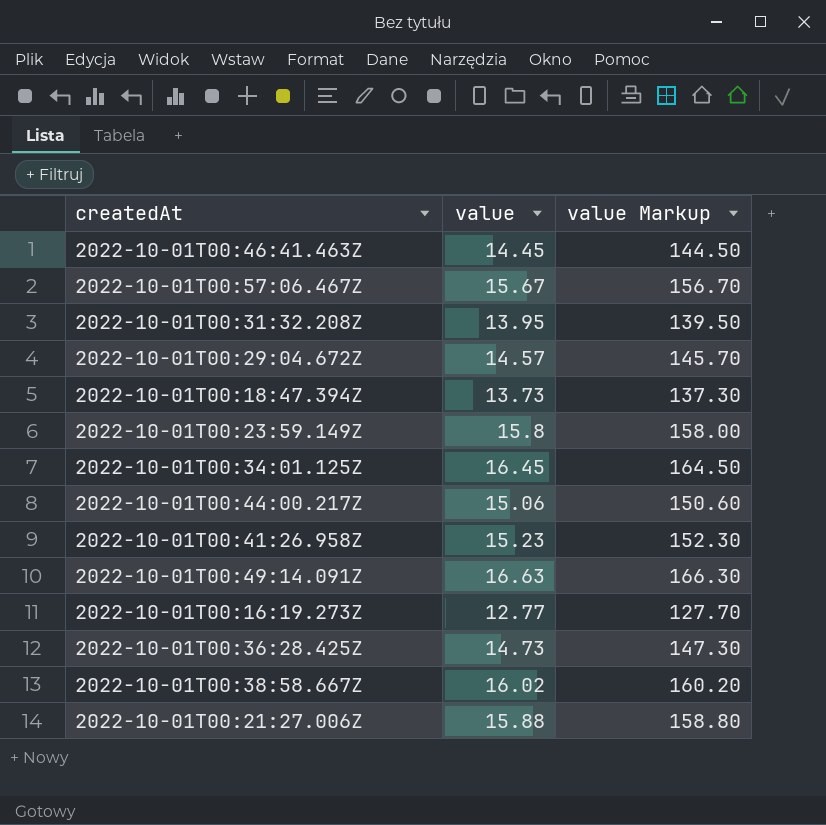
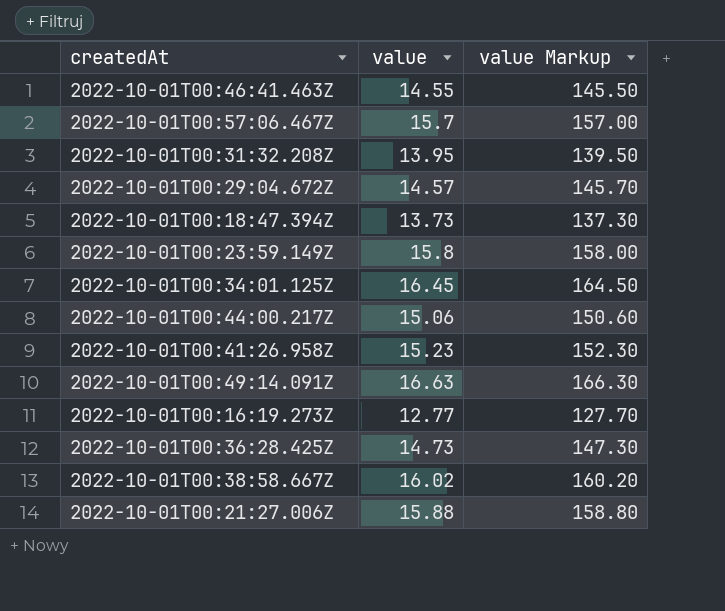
2022-10-01T00:46:41.463Z | value: 14.45 -> 14.55
2022-10-01T00:46:41.463Z | value Markup: 144.50 -> 145.50
2022-10-01T00:57:06.467Z | value: 15.67 -> 15.7
2022-10-01T00:57:06.467Z | value Markup: 156.70 -> 157.00

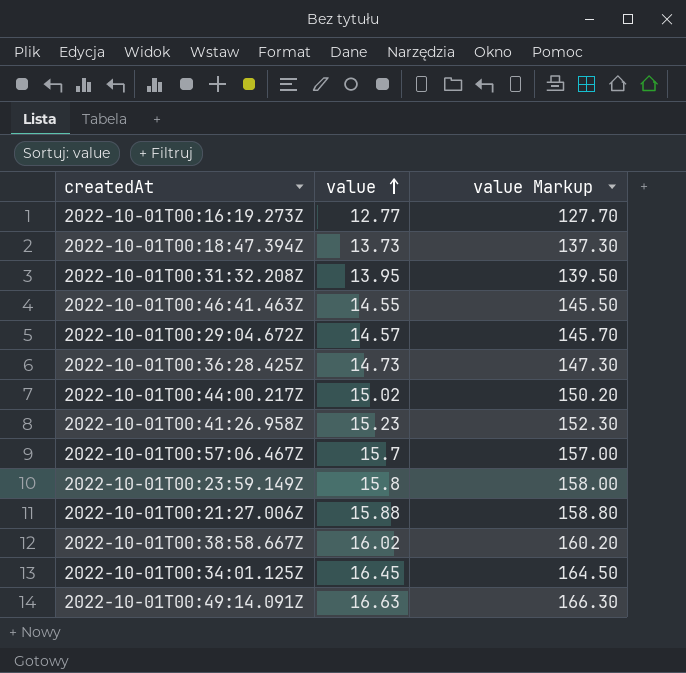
row order: none -> value ascending
2022-10-01T00:44:00.217Z | value: 15.06 -> 15.02
2022-10-01T00:44:00.217Z | value Markup: 150.60 -> 150.20

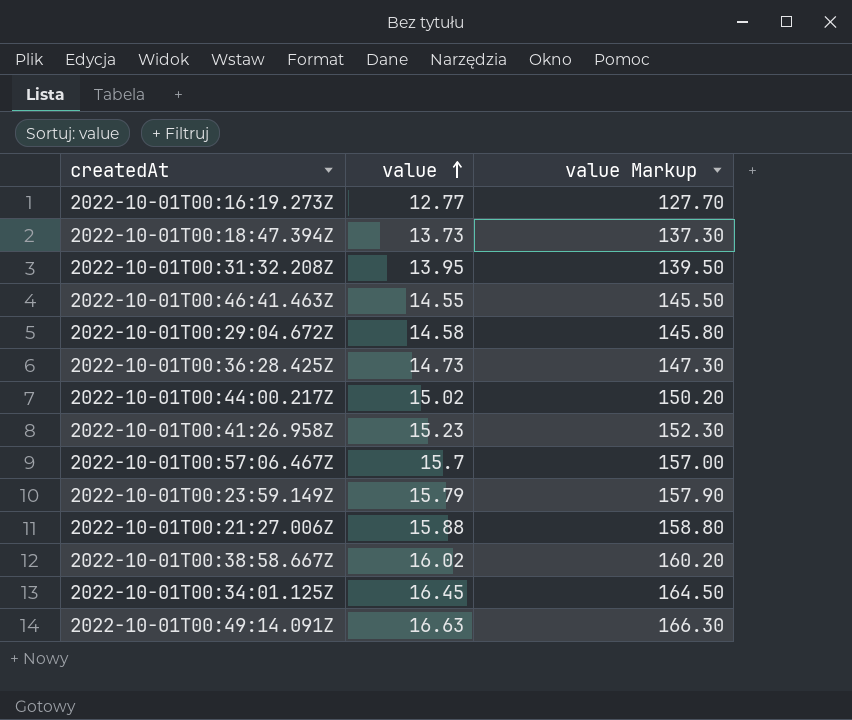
2022-10-01T00:29:04.672Z | value: 14.57 -> 14.58
2022-10-01T00:29:04.672Z | value Markup: 145.70 -> 145.80
2022-10-01T00:23:59.149Z | value: 15.8 -> 15.79
2022-10-01T00:23:59.149Z | value Markup: 158.00 -> 157.90

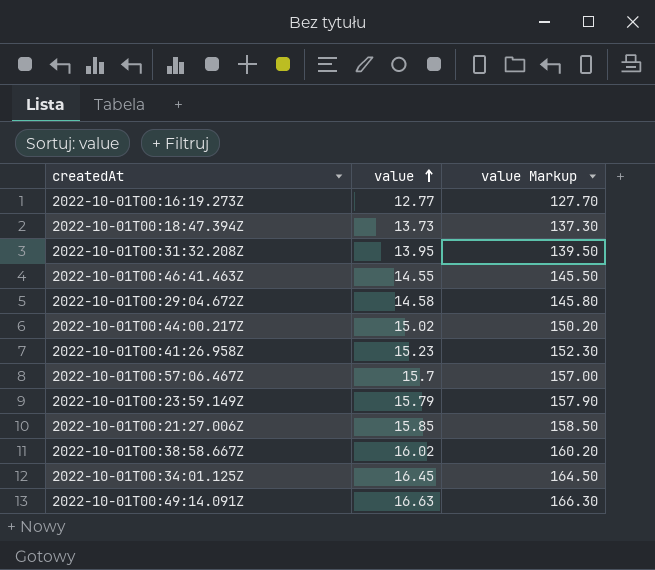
row 2022-10-01T00:36:28.425Z: 14.73 | 147.30 -> none
2022-10-01T00:21:27.006Z | value: 15.88 -> 15.85
2022-10-01T00:21:27.006Z | value Markup: 158.80 -> 158.50

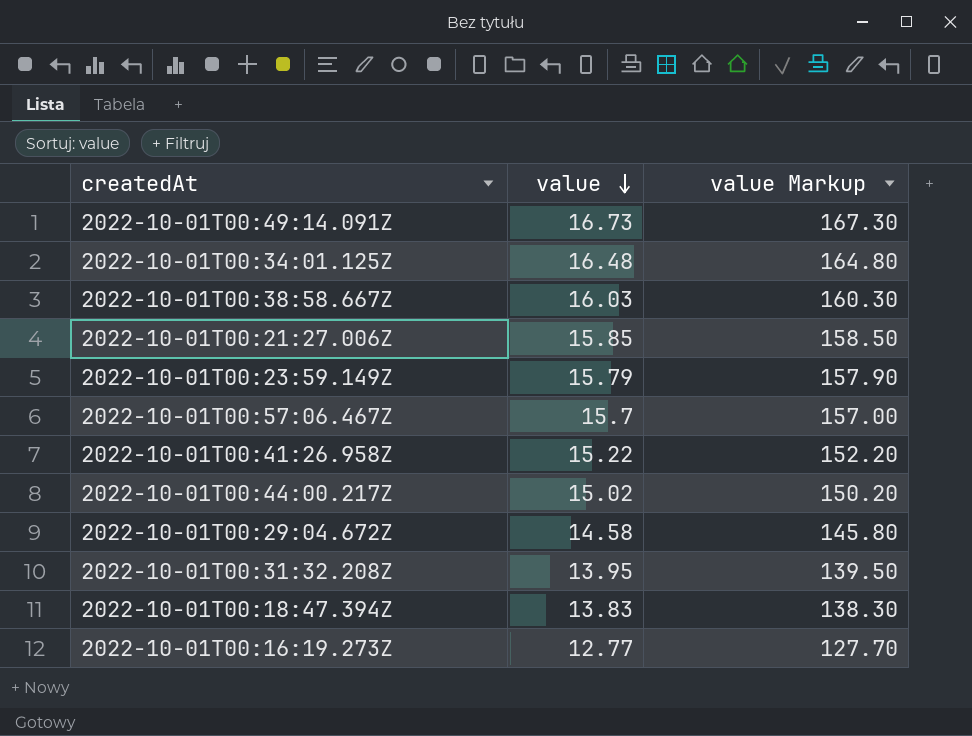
row order: value ascending -> value descending
row 2022-10-01T00:46:41.463Z: 14.55 | 145.50 -> none
2022-10-01T00:49:14.091Z | value: 16.63 -> 16.73
2022-10-01T00:49:14.091Z | value Markup: 166.30 -> 167.30
2022-10-01T00:34:01.125Z | value: 16.45 -> 16.48
2022-10-01T00:34:01.125Z | value Markup: 164.50 -> 164.80
2022-10-01T00:38:58.667Z | value: 16.02 -> 16.03
2022-10-01T00:38:58.667Z | value Markup: 160.20 -> 160.30
2022-10-01T00:41:26.958Z | value: 15.23 -> 15.22
2022-10-01T00:41:26.958Z | value Markup: 152.30 -> 152.20
2022-10-01T00:18:47.394Z | value: 13.73 -> 13.83
2022-10-01T00:18:47.394Z | value Markup: 137.30 -> 138.30

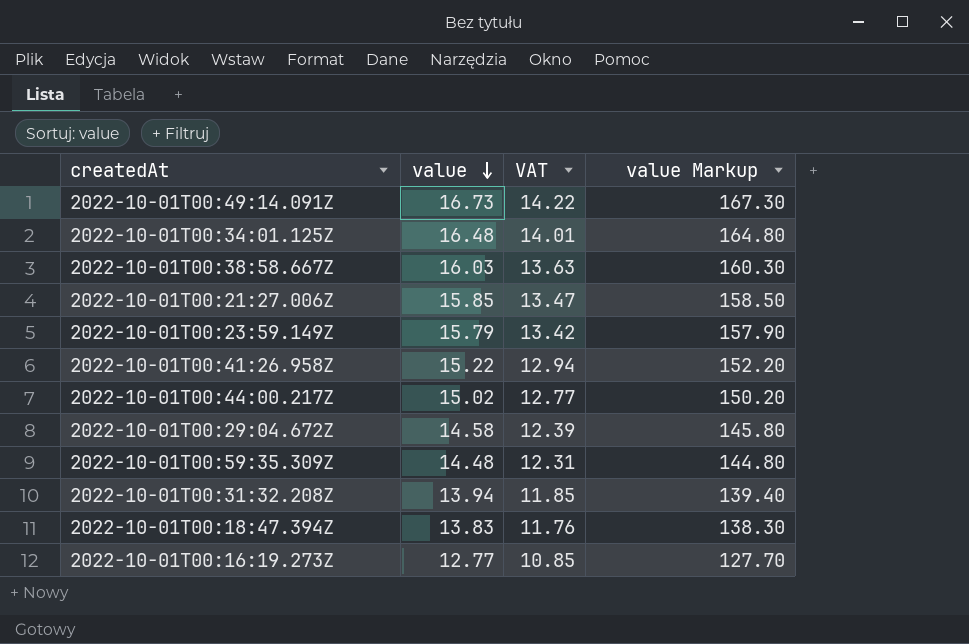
column VAT | formula: none -> [value] * 0.85
row 2022-10-01T00:57:06.467Z: 15.7 | 157.00 -> none
row 2022-10-01T00:59:35.309Z: none -> 14.48 | 12.31 | 144.80
2022-10-01T00:31:32.208Z | value: 13.95 -> 13.94
2022-10-01T00:31:32.208Z | value Markup: 139.50 -> 139.40

